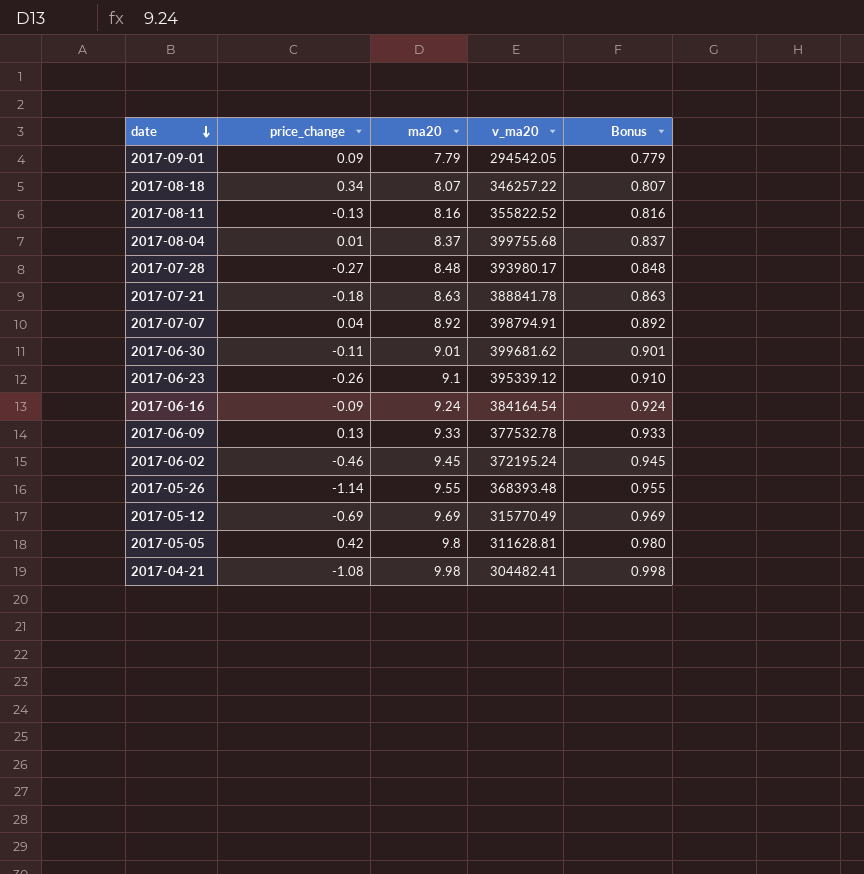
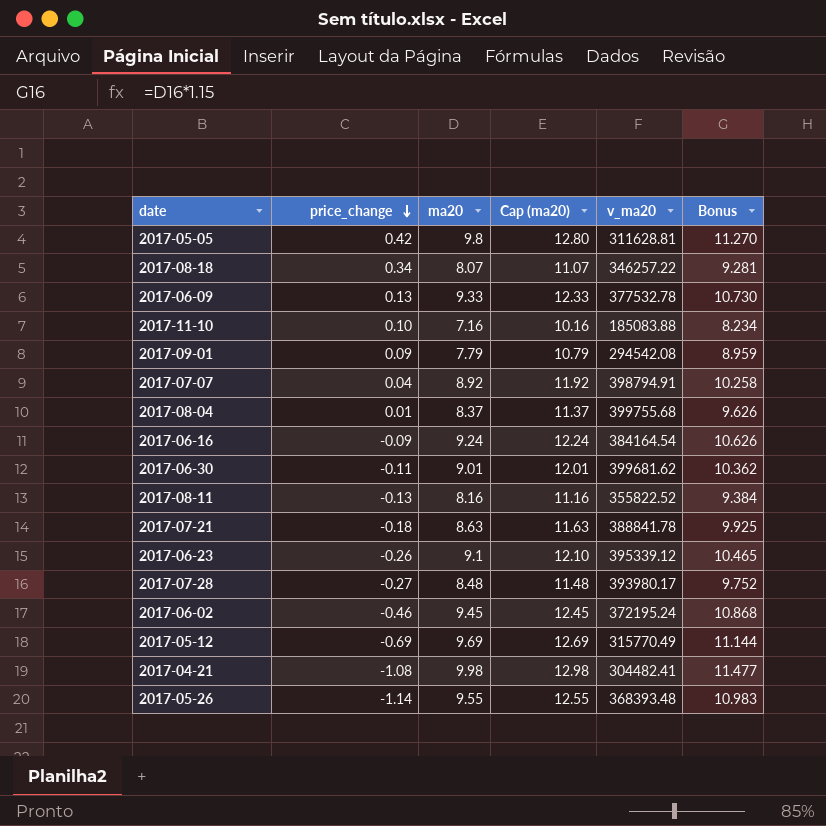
row order: date descending -> price_change descending
column Cap (ma20) | formula: none -> [ma20] + 3
column Bonus | formula: [ma20] * 0.1 -> [ma20] * 1.15
row 2017-11-10: none -> 0.10 | 7.16 | 10.16 | 185083.88 | 8.234
2017-09-01 | v_ma20: 294542.05 -> 294542.08

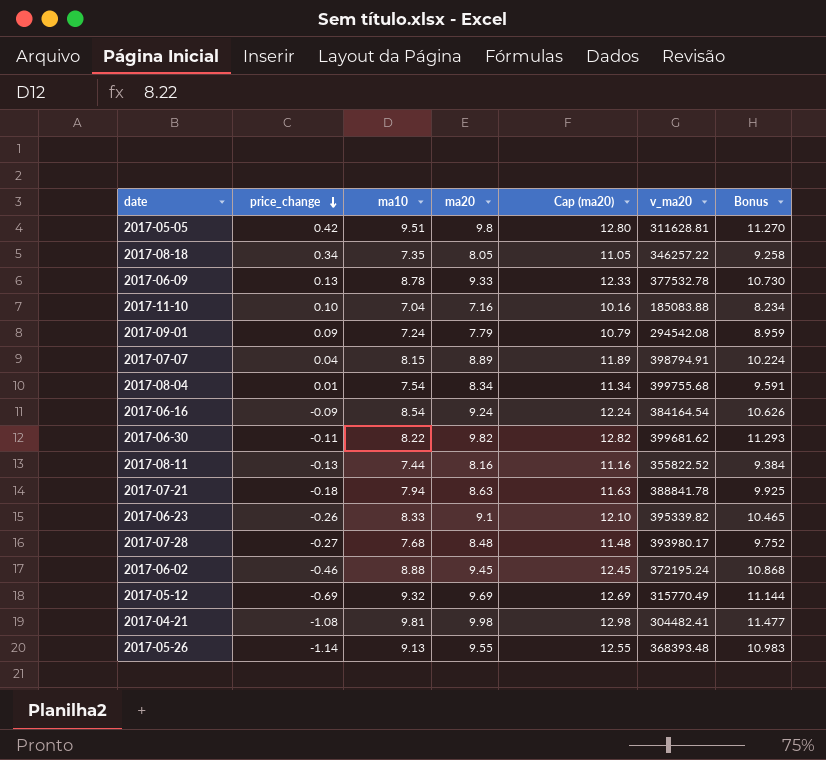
column ma10 | position: none -> 3
2017-08-18 | ma20: 8.07 -> 8.05
2017-08-18 | Cap (ma20): 11.07 -> 11.05
2017-08-18 | Bonus: 9.281 -> 9.258
2017-07-07 | ma20: 8.92 -> 8.89
2017-07-07 | Cap (ma20): 11.92 -> 11.89
2017-07-07 | Bonus: 10.258 -> 10.224
2017-08-04 | ma20: 8.37 -> 8.34
2017-08-04 | Cap (ma20): 11.37 -> 11.34
2017-08-04 | Bonus: 9.626 -> 9.591
2017-06-30 | ma20: 9.01 -> 9.82
2017-06-30 | Cap (ma20): 12.01 -> 12.82
2017-06-30 | Bonus: 10.362 -> 11.293
2017-06-23 | v_ma20: 395339.12 -> 395339.82

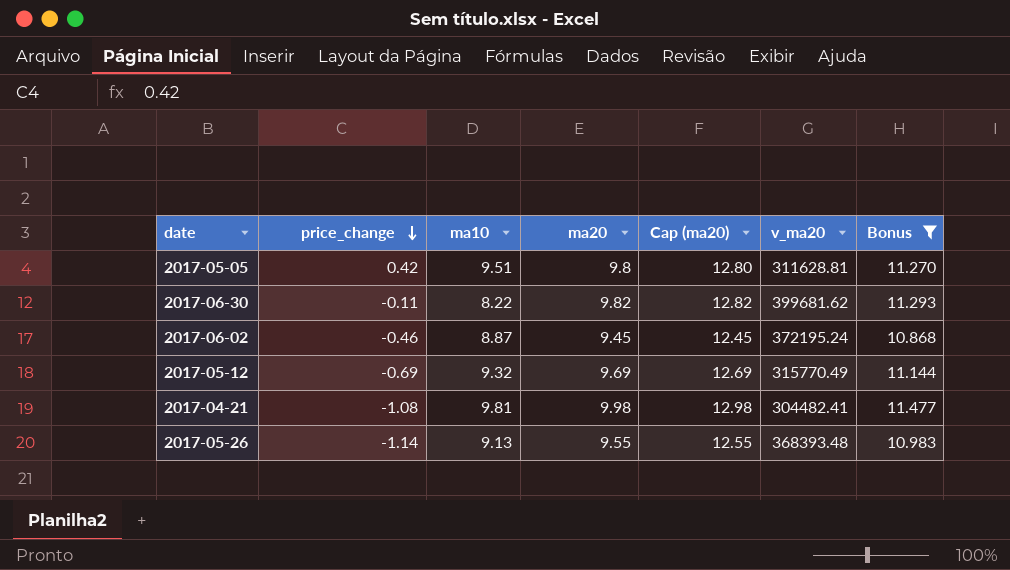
filter: none -> Bonus >= 10.868
2017-06-02 | ma10: 8.88 -> 8.87

